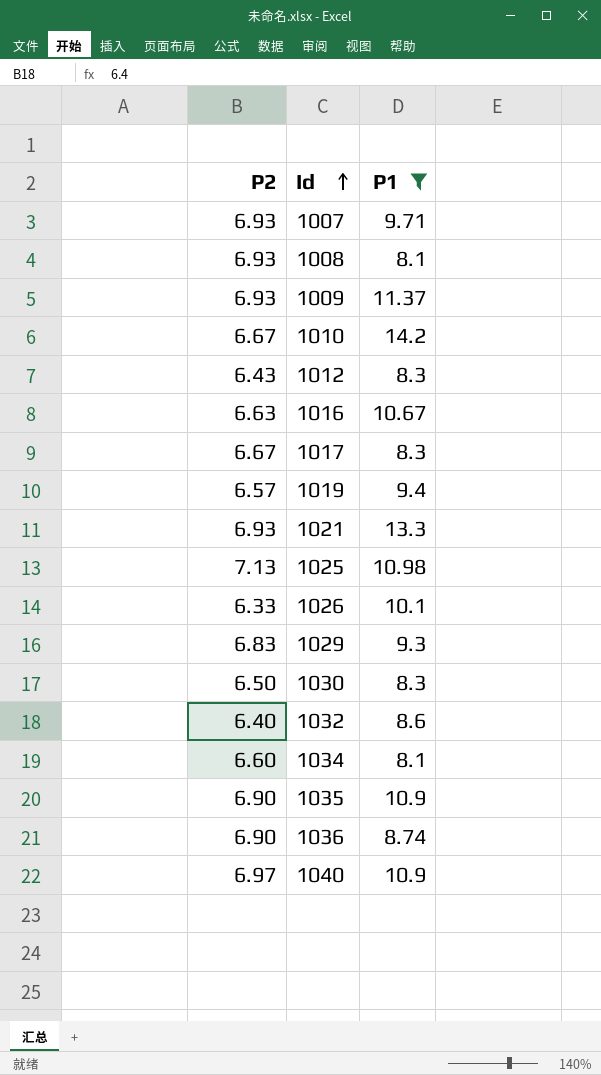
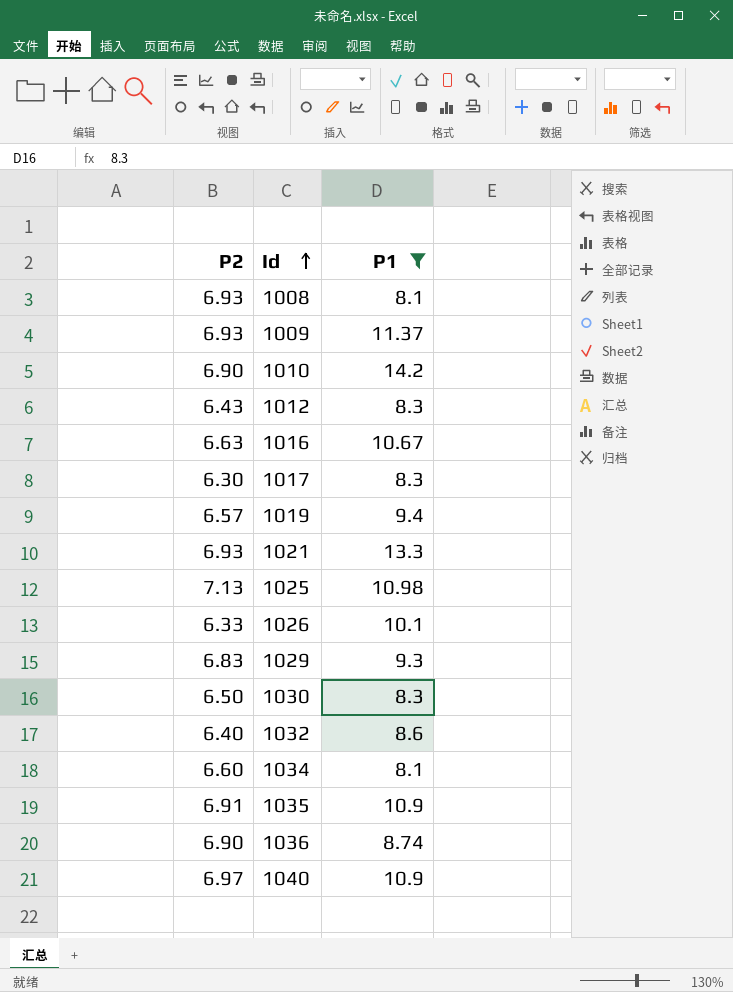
row 1007: 6.93 | 9.71 -> none
1010 | P2: 6.67 -> 6.90
1017 | P2: 6.67 -> 6.30
1035 | P2: 6.90 -> 6.91

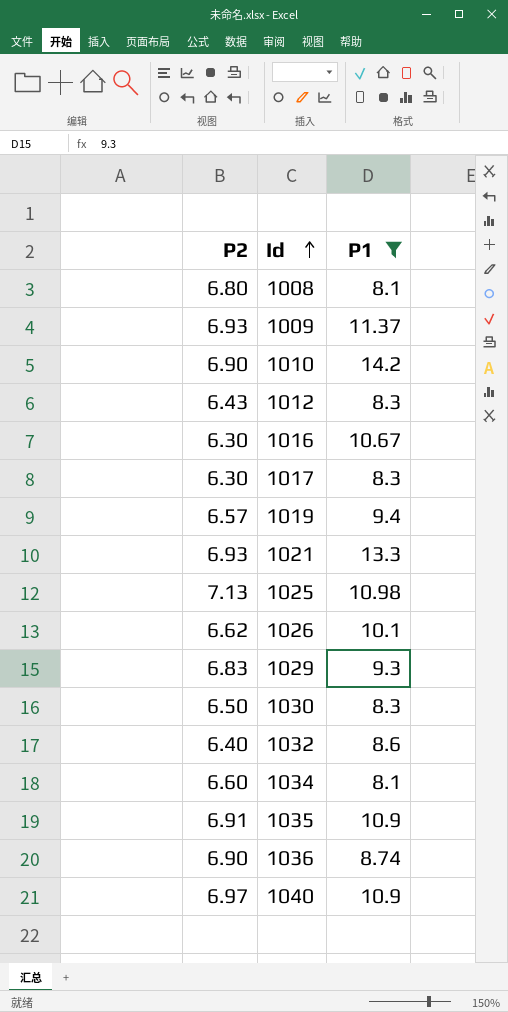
1008 | P2: 6.93 -> 6.80
1016 | P2: 6.63 -> 6.30
1026 | P2: 6.33 -> 6.62

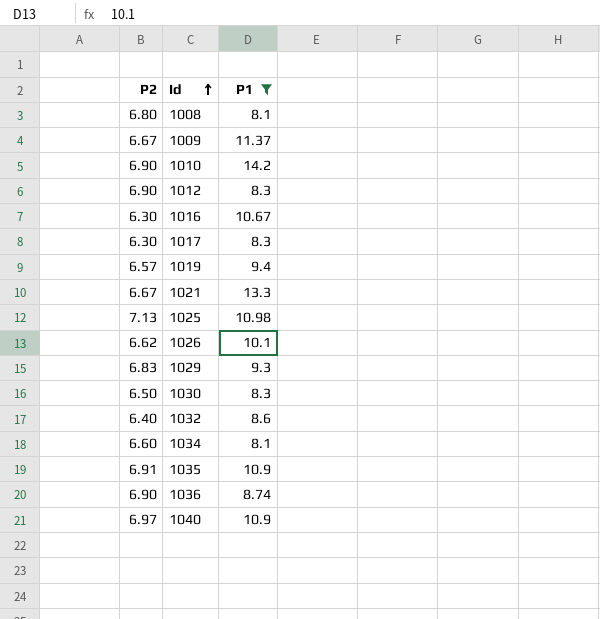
1009 | P2: 6.93 -> 6.67
1012 | P2: 6.43 -> 6.90
1021 | P2: 6.93 -> 6.67

